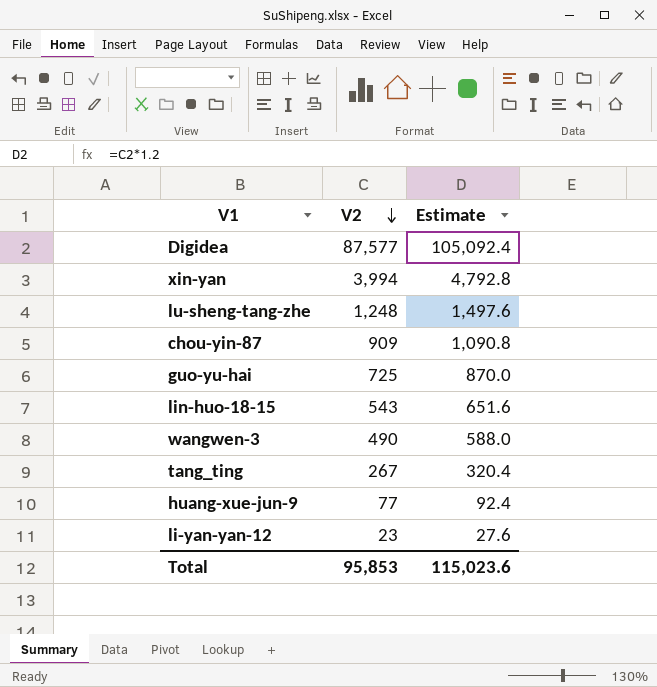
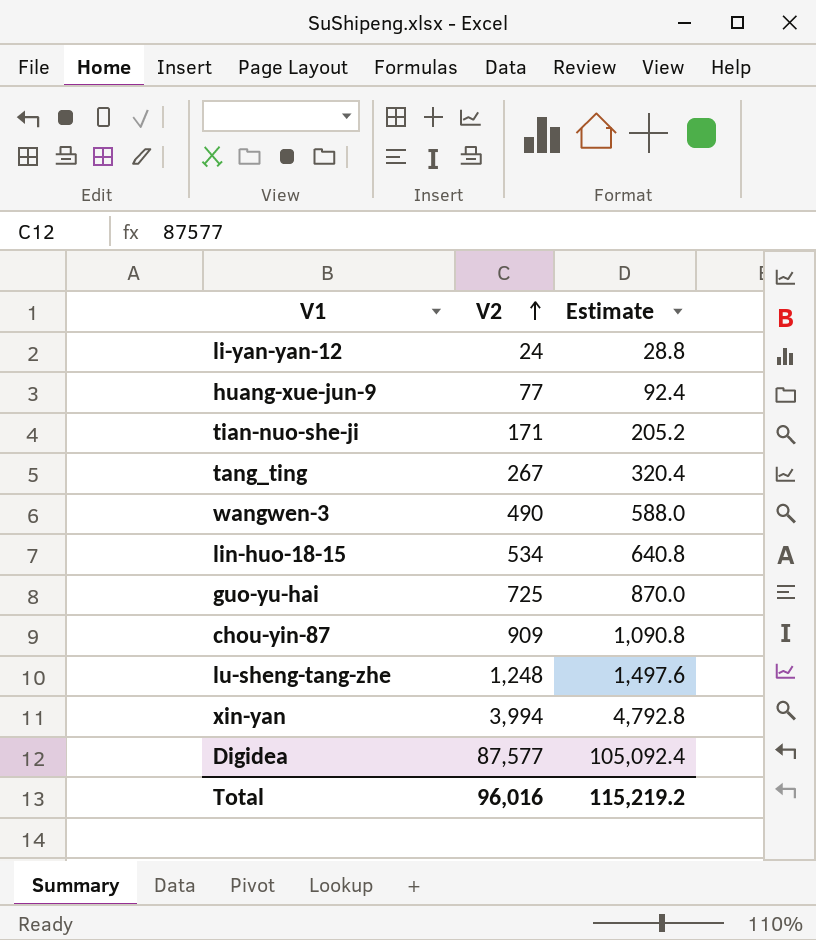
row order: V2 descending -> V2 ascending
li-yan-yan-12 | V2: 23 -> 24
li-yan-yan-12 | Estimate: 27.6 -> 28.8
row tian-nuo-she-ji: none -> 171 | 205.2
lin-huo-18-15 | V2: 543 -> 534
lin-huo-18-15 | Estimate: 651.6 -> 640.8
Total | V2: 95,853 -> 96,016
Total | Estimate: 115,023.6 -> 115,219.2

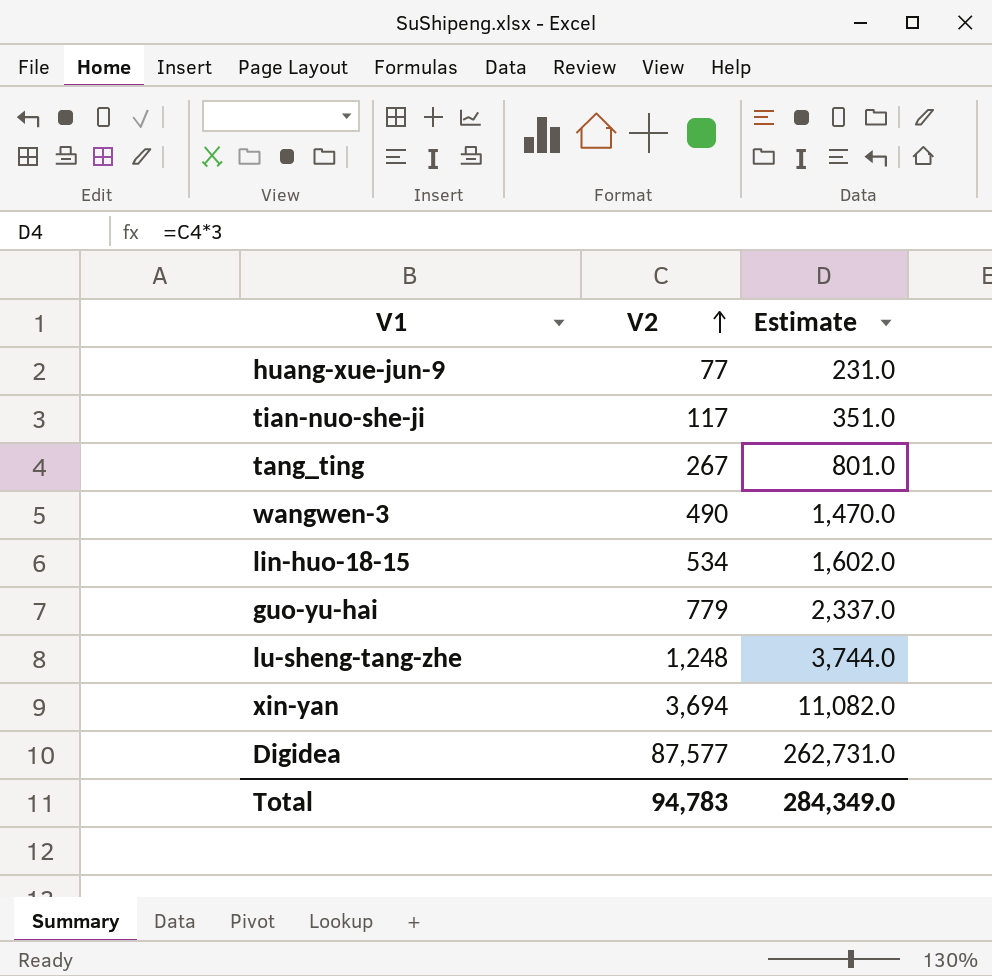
column Estimate | formula: [V2] * 1.2 -> [V2] * 3
row li-yan-yan-12: 24 | 28.8 -> none
row chou-yin-87: 909 | 1,090.8 -> none
tian-nuo-she-ji | V2: 171 -> 117
guo-yu-hai | V2: 725 -> 779
xin-yan | V2: 3,994 -> 3,694
Total | V2: 96,016 -> 94,783
Total | Estimate: 115,219.2 -> 284,349.0

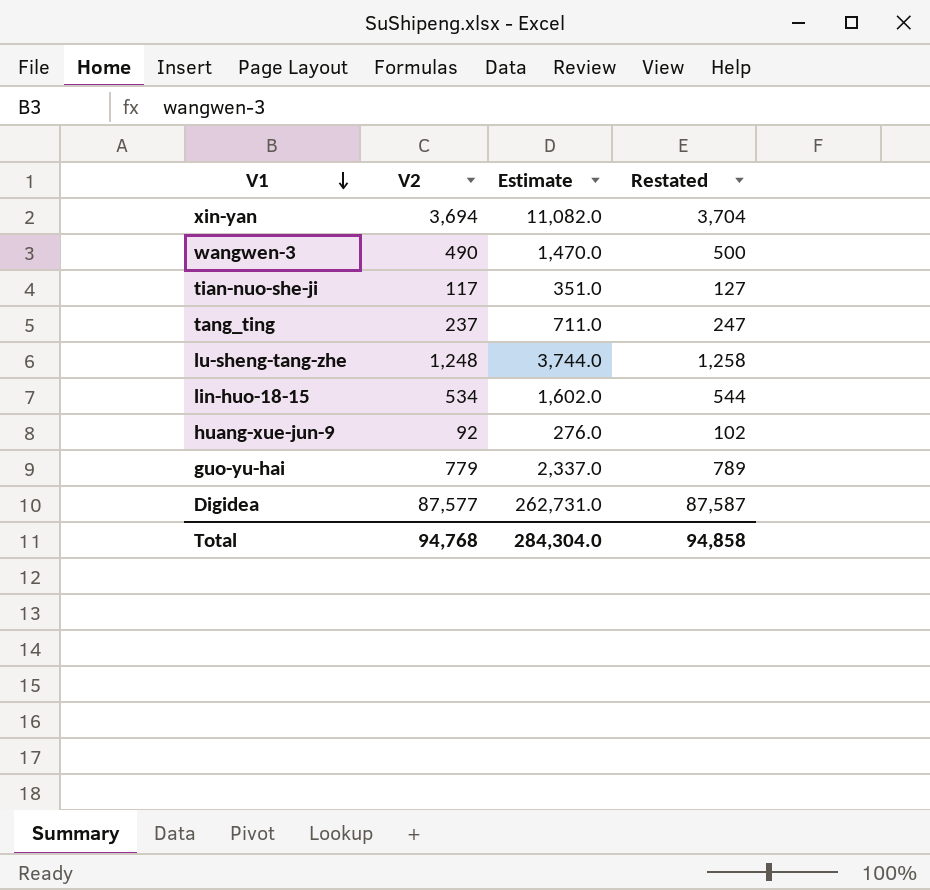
row order: V2 ascending -> V1 descending
column Restated | formula: none -> [V2] + 10
tang_ting | V2: 267 -> 237
tang_ting | Estimate: 801.0 -> 711.0
huang-xue-jun-9 | V2: 77 -> 92
huang-xue-jun-9 | Estimate: 231.0 -> 276.0
Total | V2: 94,783 -> 94,768
Total | Estimate: 284,349.0 -> 284,304.0

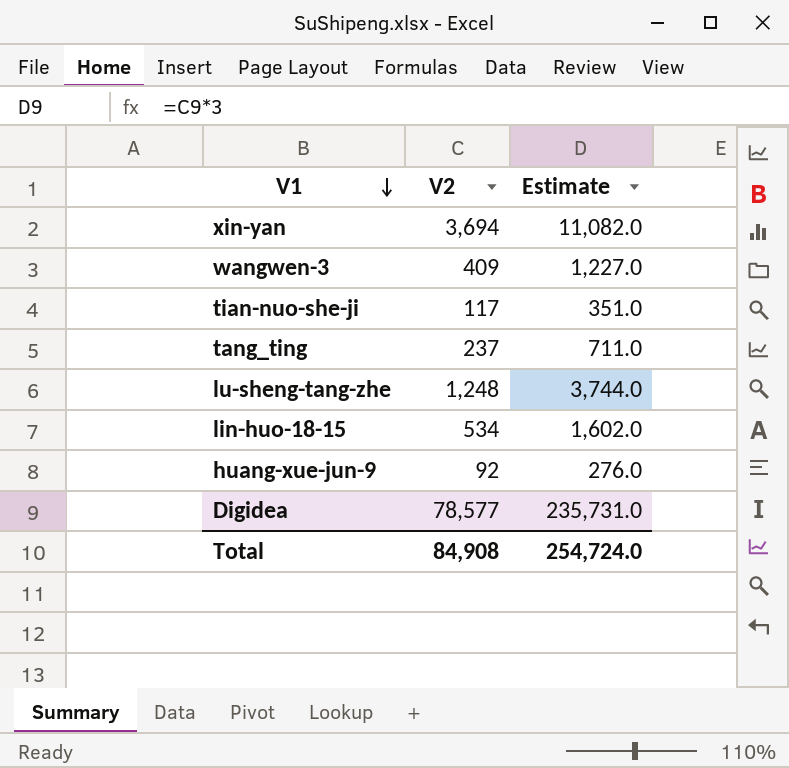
column Restated | formula: [V2] + 10 -> none
row guo-yu-hai: 779 | 2,337.0 | 789 -> none
wangwen-3 | V2: 490 -> 409
wangwen-3 | Estimate: 1,470.0 -> 1,227.0
Digidea | V2: 87,577 -> 78,577
Digidea | Estimate: 262,731.0 -> 235,731.0
Total | V2: 94,768 -> 84,908
Total | Estimate: 284,304.0 -> 254,724.0

